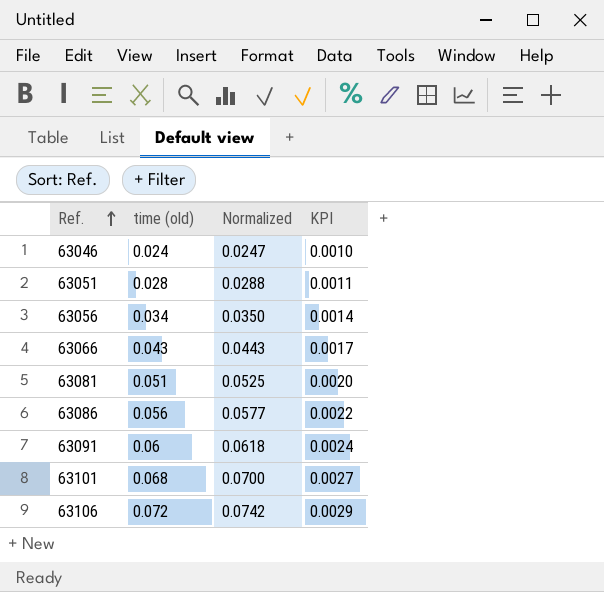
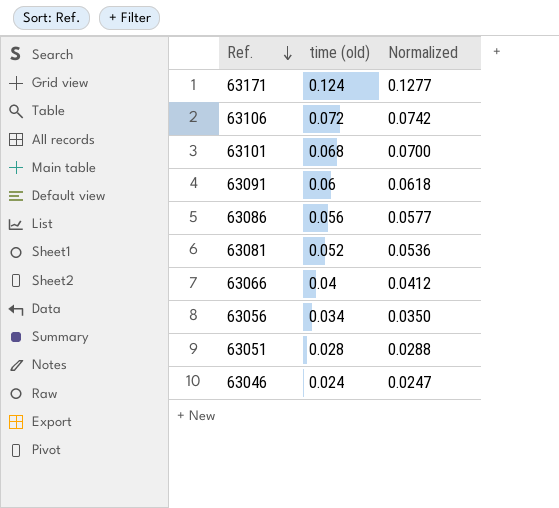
row order: Ref. ascending -> Ref. descending
column KPI | formula: [time (old)] * 0.04 -> none
row 63171: none -> 0.124 | 0.1277
63081 | time (old): 0.051 -> 0.052
63081 | Normalized: 0.0525 -> 0.0536
63066 | time (old): 0.043 -> 0.04
63066 | Normalized: 0.0443 -> 0.0412

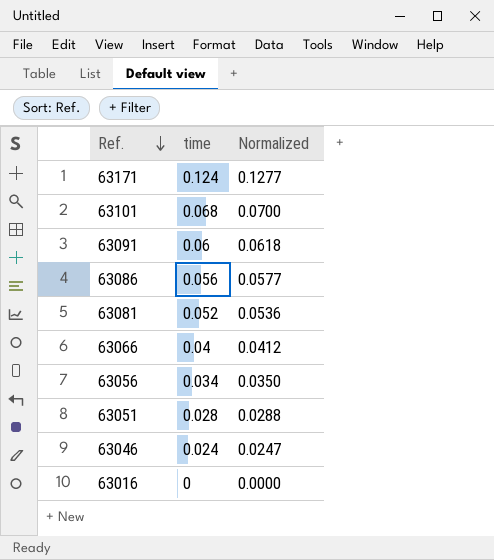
column name: time (old) -> time
row 63106: 0.072 | 0.0742 -> none
row 63016: none -> 0 | 0.0000

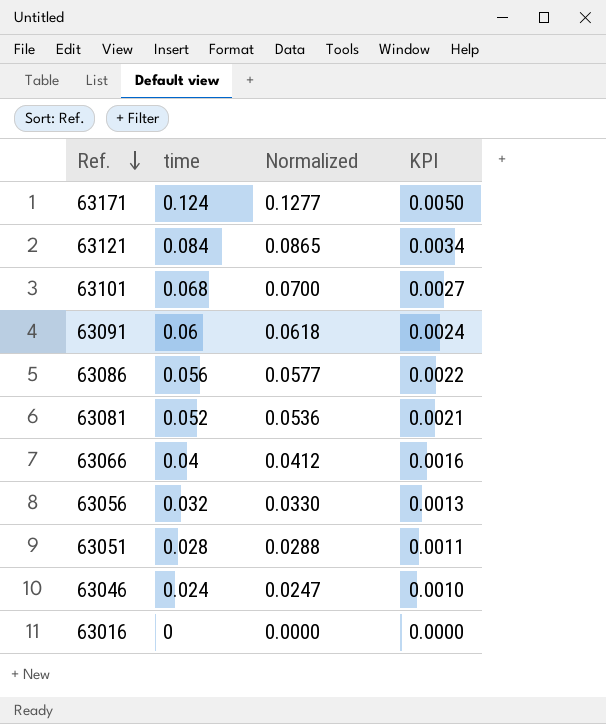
column KPI | formula: none -> [time] * 0.04
row 63121: none -> 0.084 | 0.0865 | 0.0034
63056 | time: 0.034 -> 0.032
63056 | Normalized: 0.0350 -> 0.0330

